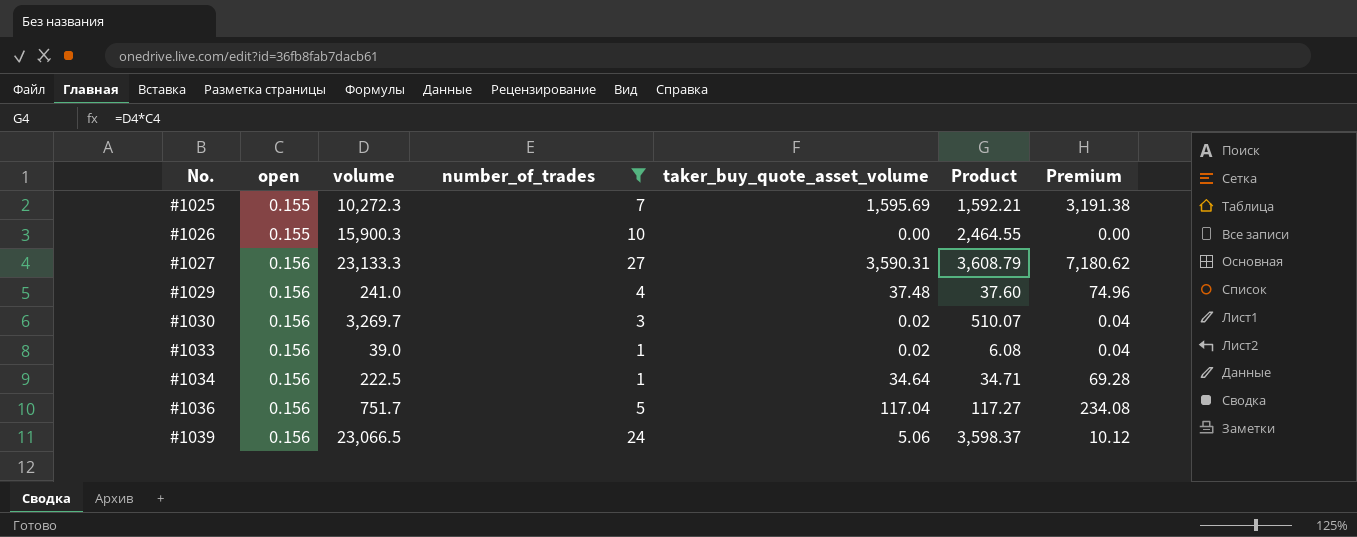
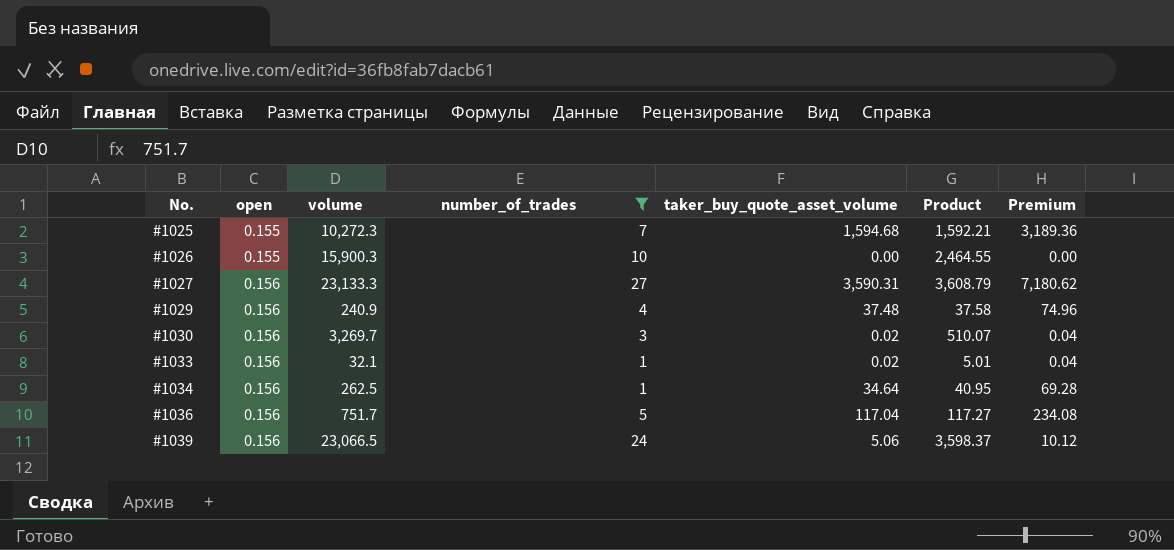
#1025 | taker_buy_quote_asset_volume: 1,595.69 -> 1,594.68
#1025 | Premium: 3,191.38 -> 3,189.36
#1029 | volume: 241.0 -> 240.9
#1029 | Product: 37.60 -> 37.58
#1033 | volume: 39.0 -> 32.1
#1033 | Product: 6.08 -> 5.01
#1034 | volume: 222.5 -> 262.5
#1034 | Product: 34.71 -> 40.95

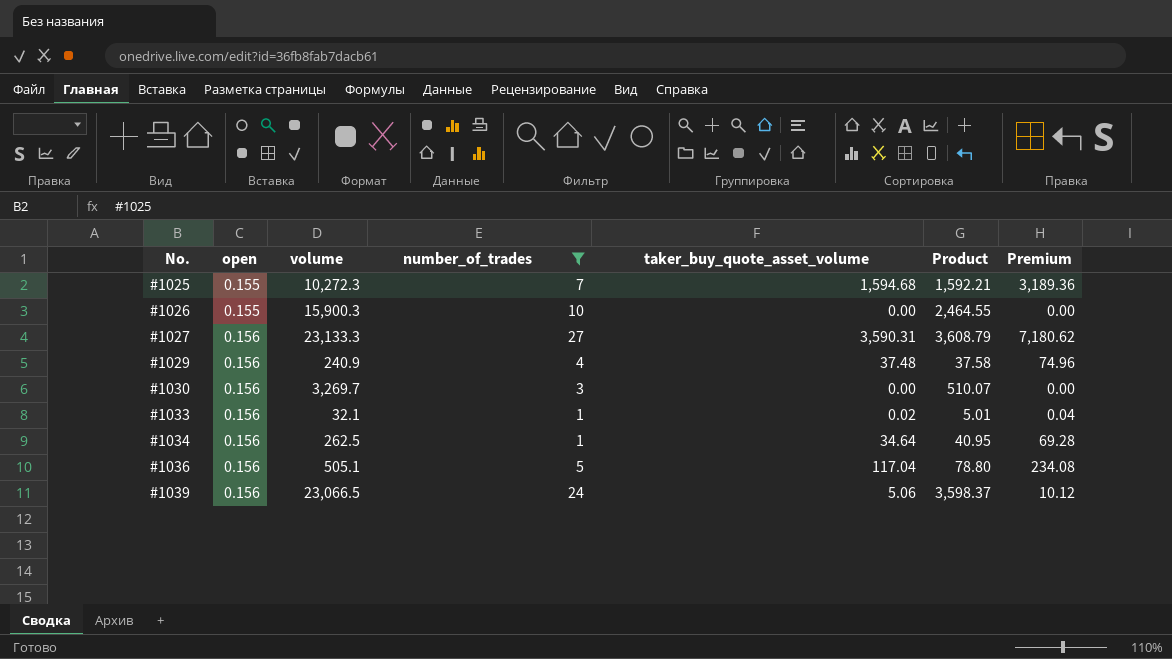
#1030 | taker_buy_quote_asset_volume: 0.02 -> 0.00
#1030 | Premium: 0.04 -> 0.00
#1036 | volume: 751.7 -> 505.1
#1036 | Product: 117.27 -> 78.80

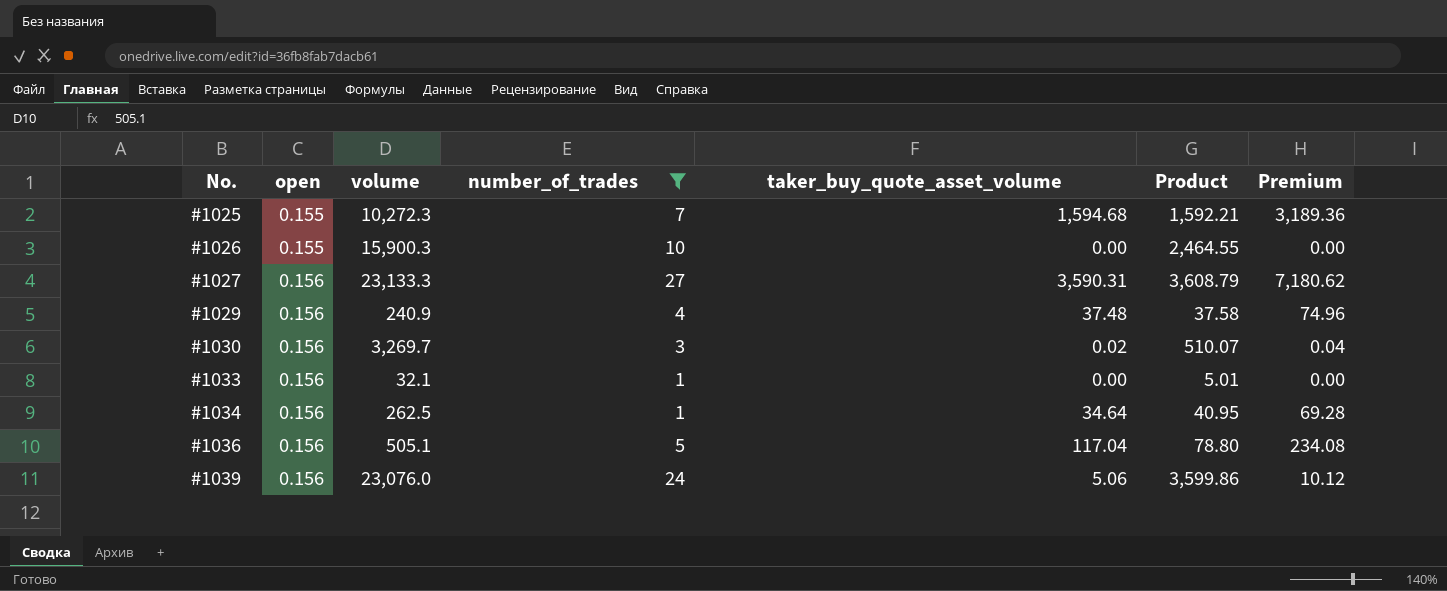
#1030 | taker_buy_quote_asset_volume: 0.00 -> 0.02
#1030 | Premium: 0.00 -> 0.04
#1033 | taker_buy_quote_asset_volume: 0.02 -> 0.00
#1033 | Premium: 0.04 -> 0.00
#1039 | volume: 23,066.5 -> 23,076.0
#1039 | Product: 3,598.37 -> 3,599.86

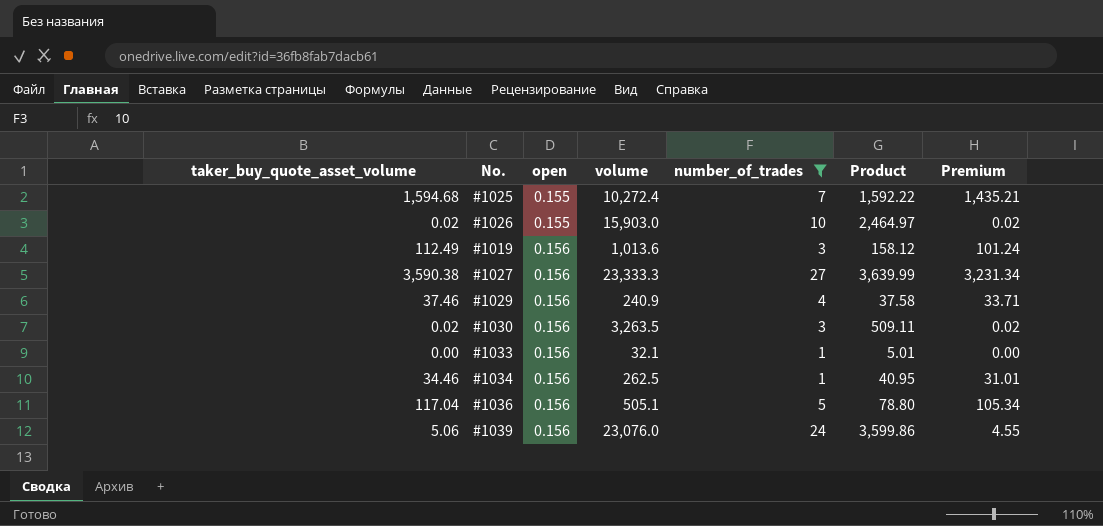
column taker_buy_quote_asset_volume | position: 5 -> 1
column Premium | formula: [taker_buy_quote_asset_volume] * 2 -> [taker_buy_quote_asset_volume] * 0.9
#1025 | volume: 10,272.3 -> 10,272.4
#1025 | Product: 1,592.21 -> 1,592.22
#1026 | taker_buy_quote_asset_volume: 0.00 -> 0.02
#1026 | volume: 15,900.3 -> 15,903.0
#1026 | Product: 2,464.55 -> 2,464.97
row #1019: none -> 112.49 | 0.156 | 1,013.6 | 3 | 158.12 | 101.24
#1027 | taker_buy_quote_asset_volume: 3,590.31 -> 3,590.38
#1027 | volume: 23,133.3 -> 23,333.3
#1027 | Product: 3,608.79 -> 3,639.99
#1029 | taker_buy_quote_asset_volume: 37.48 -> 37.46
#1030 | volume: 3,269.7 -> 3,263.5
#1030 | Product: 510.07 -> 509.11
#1034 | taker_buy_quote_asset_volume: 34.64 -> 34.46

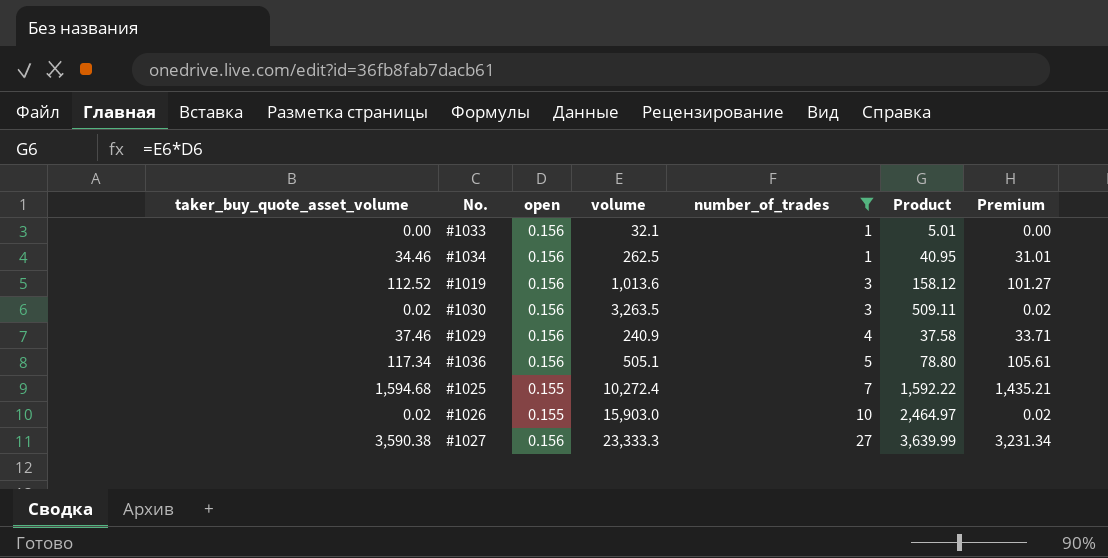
row order: open ascending -> number_of_trades ascending
row #1039: 5.06 | 0.156 | 23,076.0 | 24 | 3,599.86 | 4.55 -> none
#1019 | taker_buy_quote_asset_volume: 112.49 -> 112.52
#1019 | Premium: 101.24 -> 101.27
#1036 | taker_buy_quote_asset_volume: 117.04 -> 117.34
#1036 | Premium: 105.34 -> 105.61

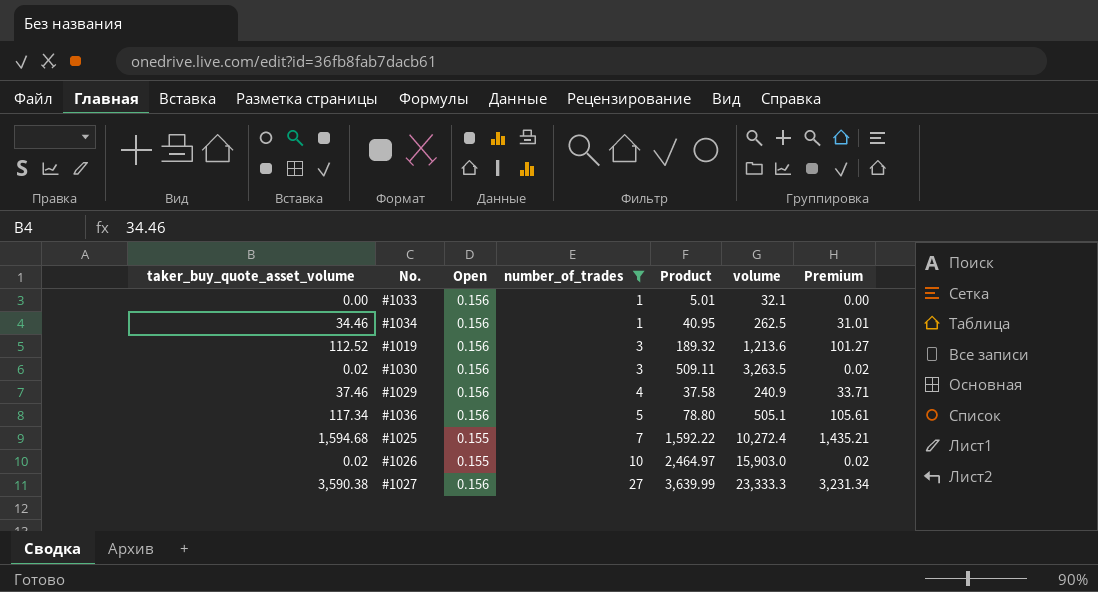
column name: open -> Open
column volume | position: 4 -> 6
#1019 | Product: 158.12 -> 189.32
#1019 | volume: 1,013.6 -> 1,213.6

